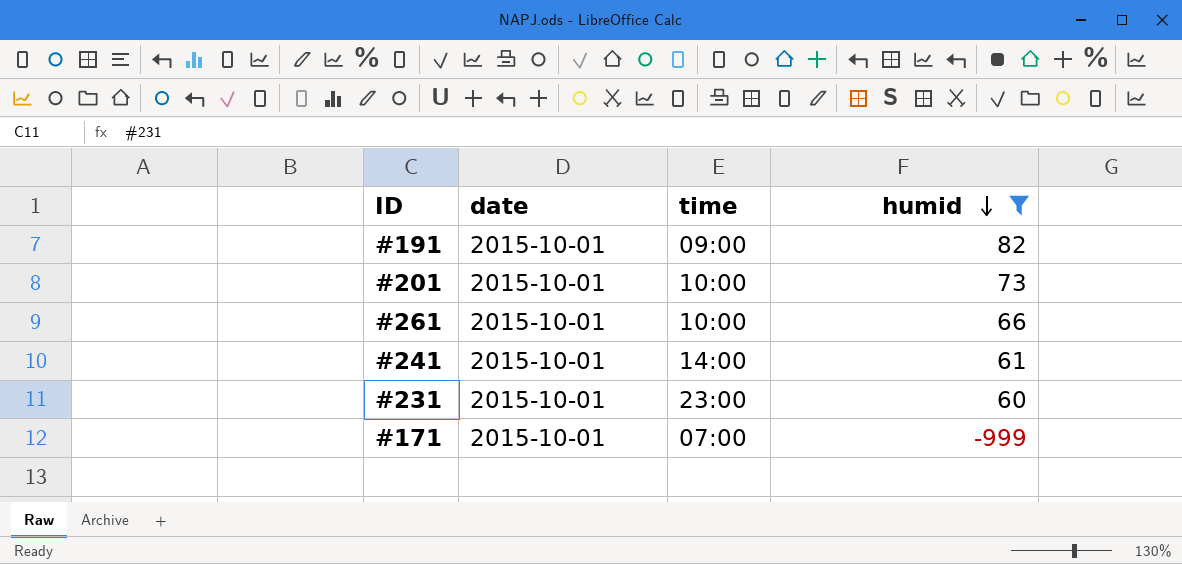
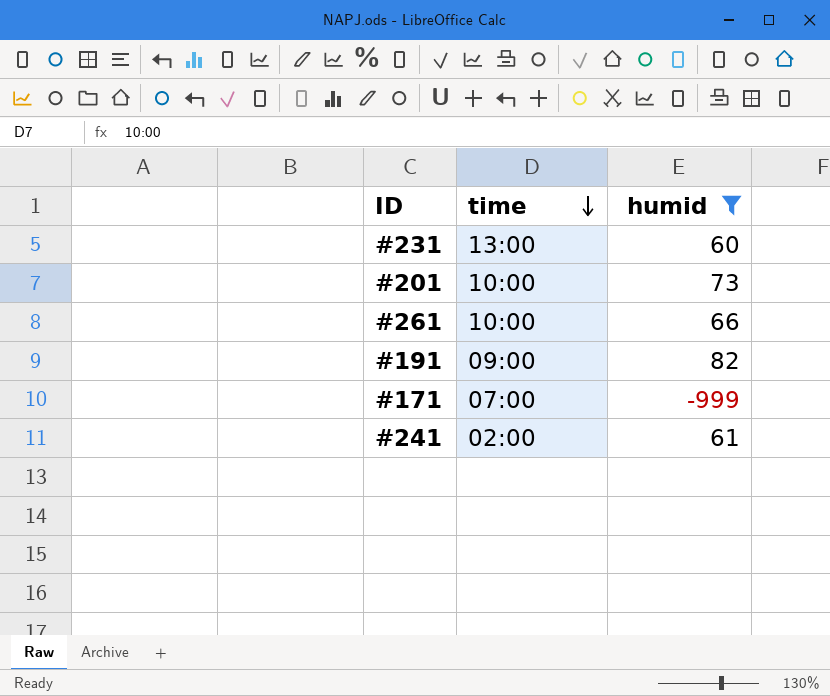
row order: humid descending -> time descending
column date | position: 2 -> none
#231 | time: 23:00 -> 13:00
#241 | time: 14:00 -> 02:00

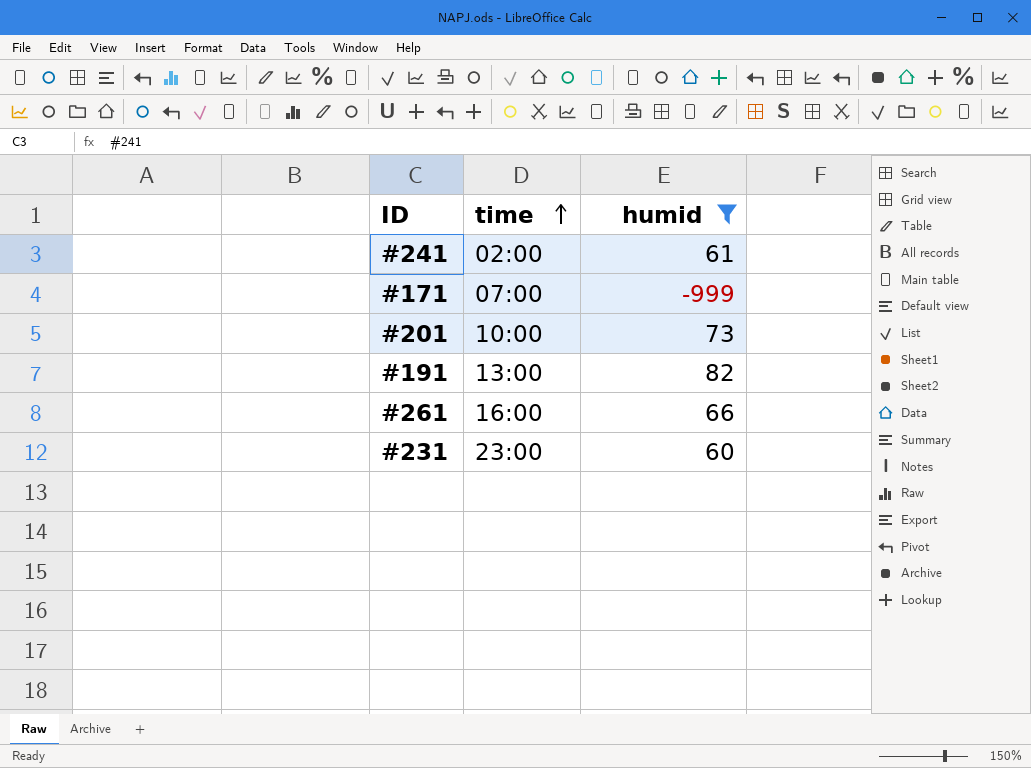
row order: time descending -> time ascending
#191 | time: 09:00 -> 13:00
#261 | time: 10:00 -> 16:00
#231 | time: 13:00 -> 23:00

